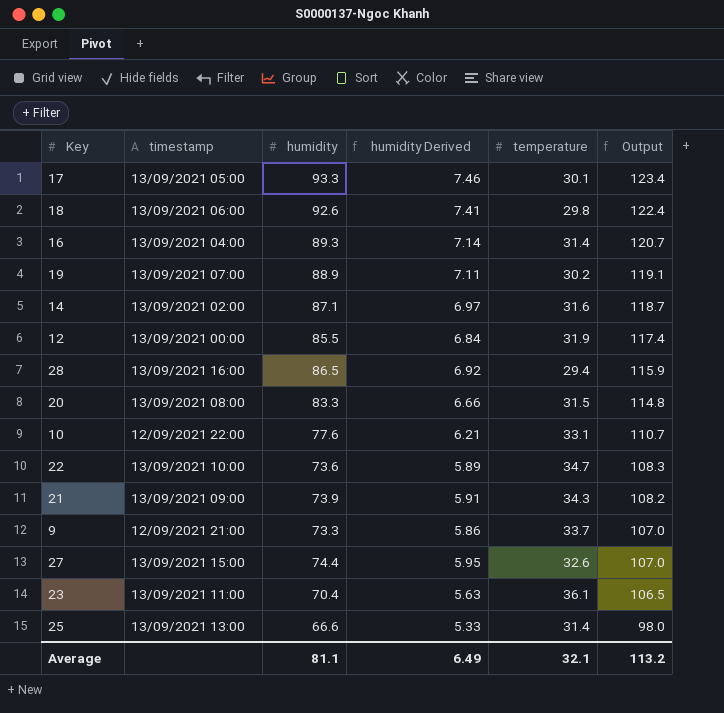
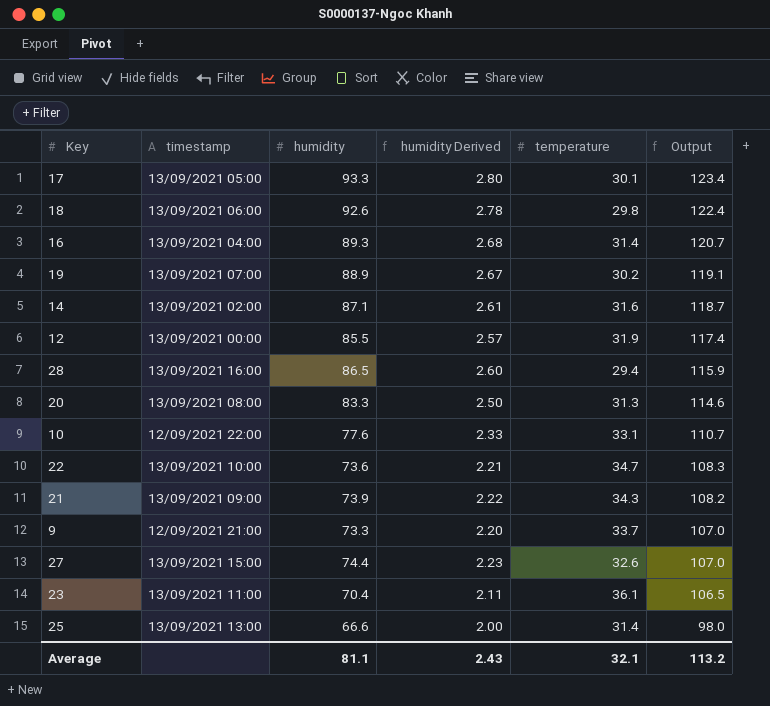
column humidity Derived | formula: [humidity] * 0.08 -> [humidity] * 0.03
20 | temperature: 31.5 -> 31.3
20 | Output: 114.8 -> 114.6
Average | humidity Derived: 6.49 -> 2.43

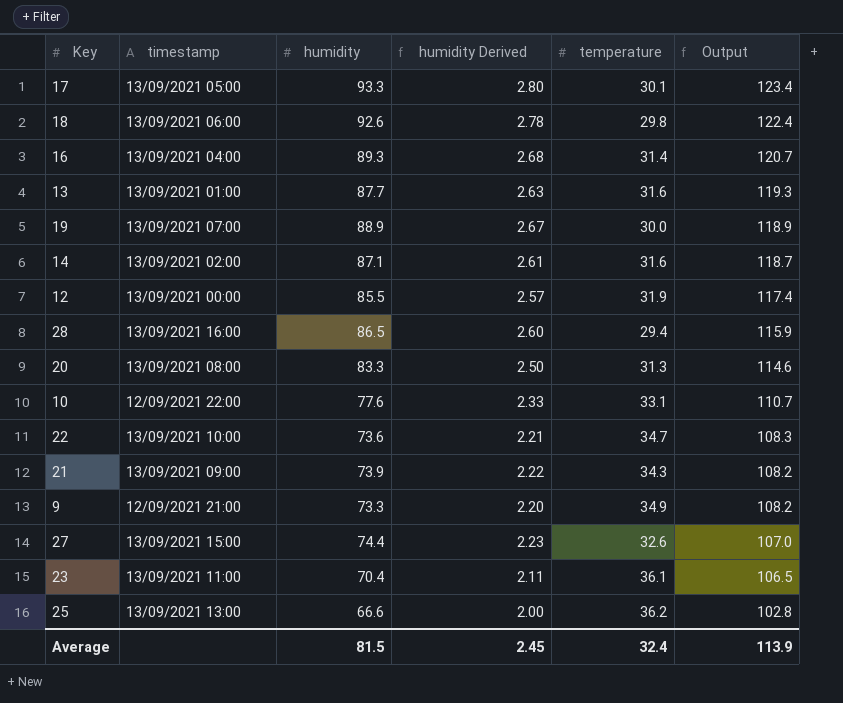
row 13: none -> 13/09/2021 01:00 | 87.7 | 2.63 | 31.6 | 119.3
19 | temperature: 30.2 -> 30.0
19 | Output: 119.1 -> 118.9
9 | temperature: 33.7 -> 34.9
9 | Output: 107.0 -> 108.2
25 | temperature: 31.4 -> 36.2
25 | Output: 98.0 -> 102.8
Average | humidity: 81.1 -> 81.5
Average | humidity Derived: 2.43 -> 2.45
Average | temperature: 32.1 -> 32.4
Average | Output: 113.2 -> 113.9

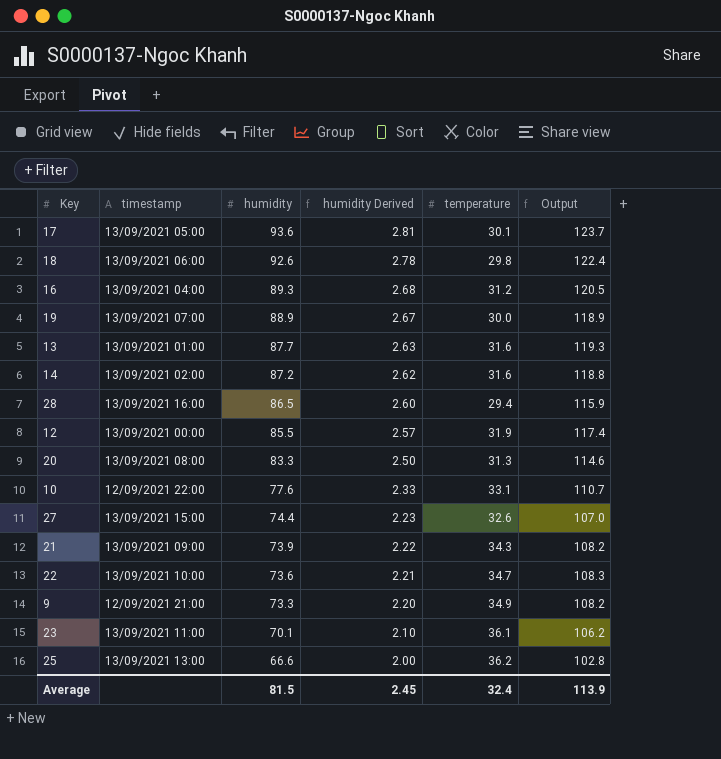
row order: Output descending -> humidity descending
17 | humidity: 93.3 -> 93.6
17 | humidity Derived: 2.80 -> 2.81
17 | Output: 123.4 -> 123.7
16 | temperature: 31.4 -> 31.2
16 | Output: 120.7 -> 120.5
14 | humidity: 87.1 -> 87.2
14 | humidity Derived: 2.61 -> 2.62
14 | Output: 118.7 -> 118.8
23 | humidity: 70.4 -> 70.1
23 | humidity Derived: 2.11 -> 2.10
23 | Output: 106.5 -> 106.2

